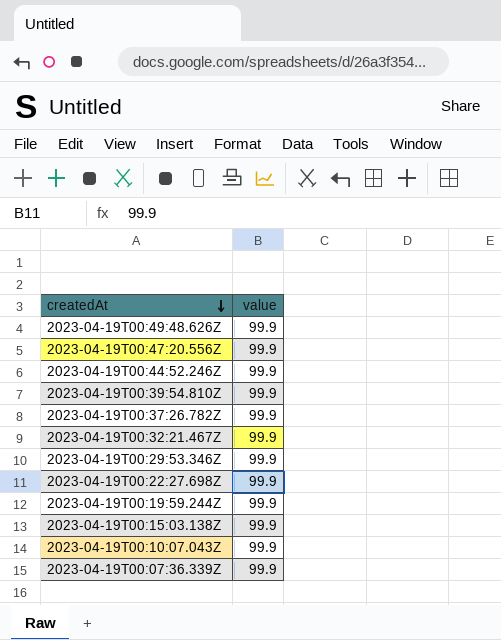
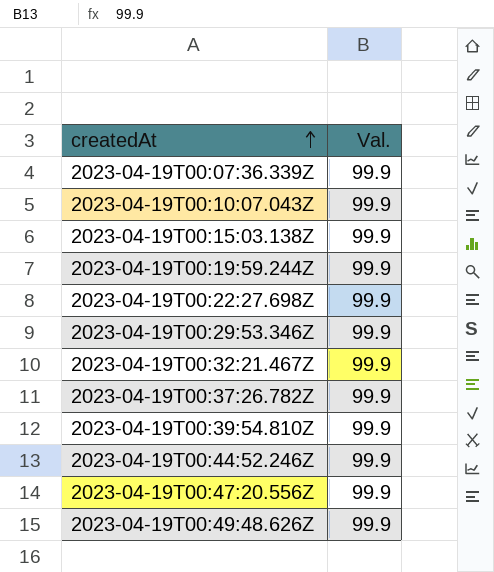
row order: createdAt descending -> createdAt ascending
column name: value -> Val.

